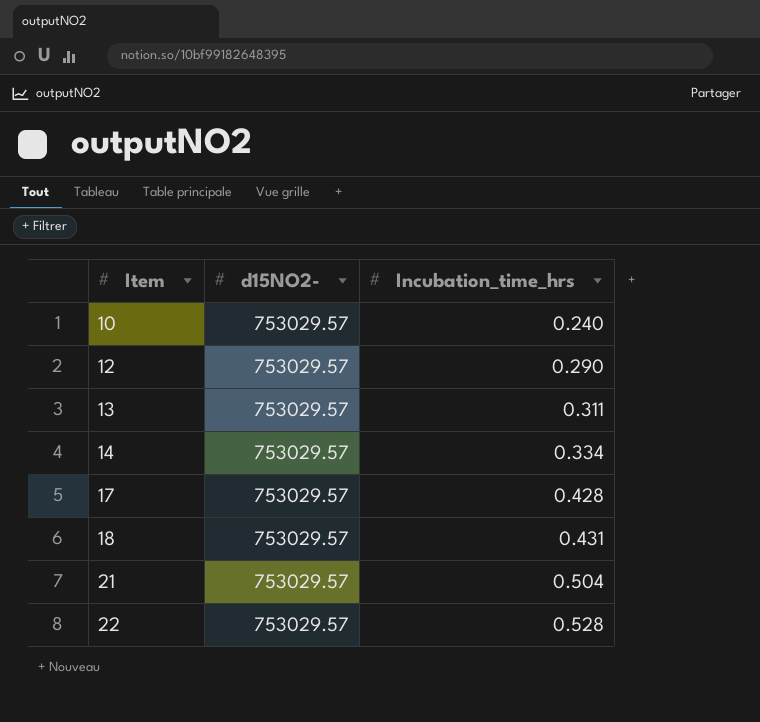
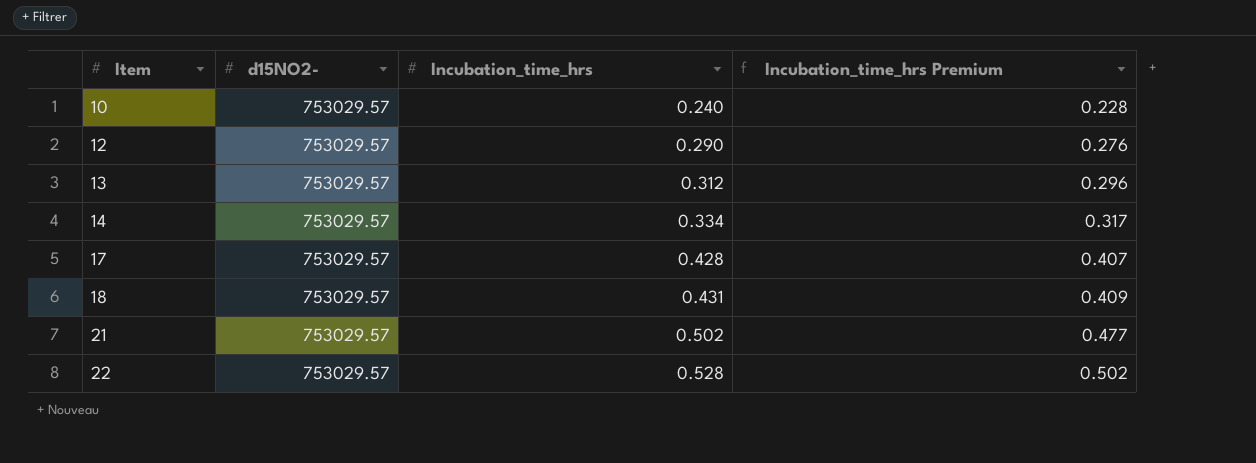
column Incubation_time_hrs Premium | formula: none -> [Incubation_time_hrs] * 0.95
13 | Incubation_time_hrs: 0.311 -> 0.312
21 | Incubation_time_hrs: 0.504 -> 0.502

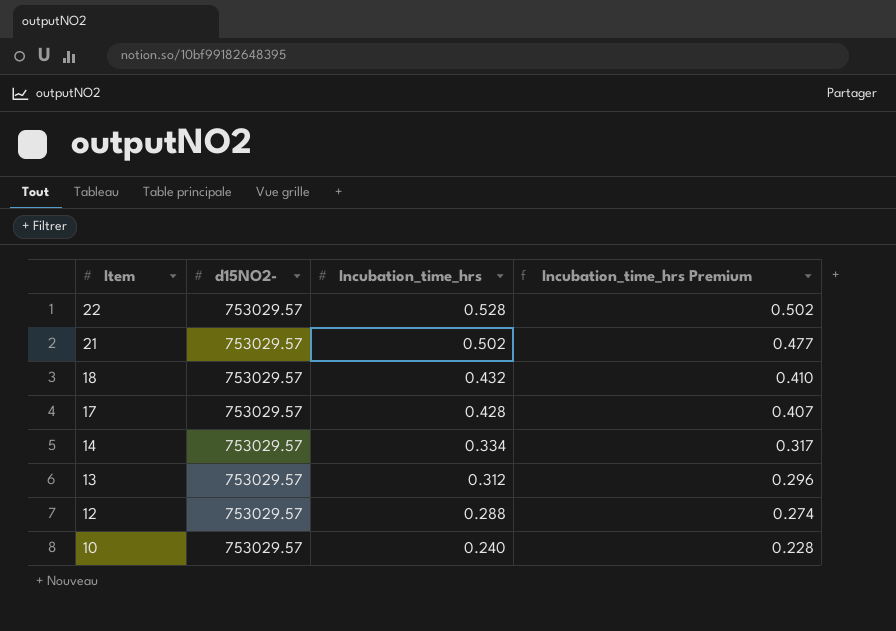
row order: Item ascending -> Item descending
18 | Incubation_time_hrs: 0.431 -> 0.432
18 | Incubation_time_hrs Premium: 0.409 -> 0.410
12 | Incubation_time_hrs: 0.290 -> 0.288
12 | Incubation_time_hrs Premium: 0.276 -> 0.274

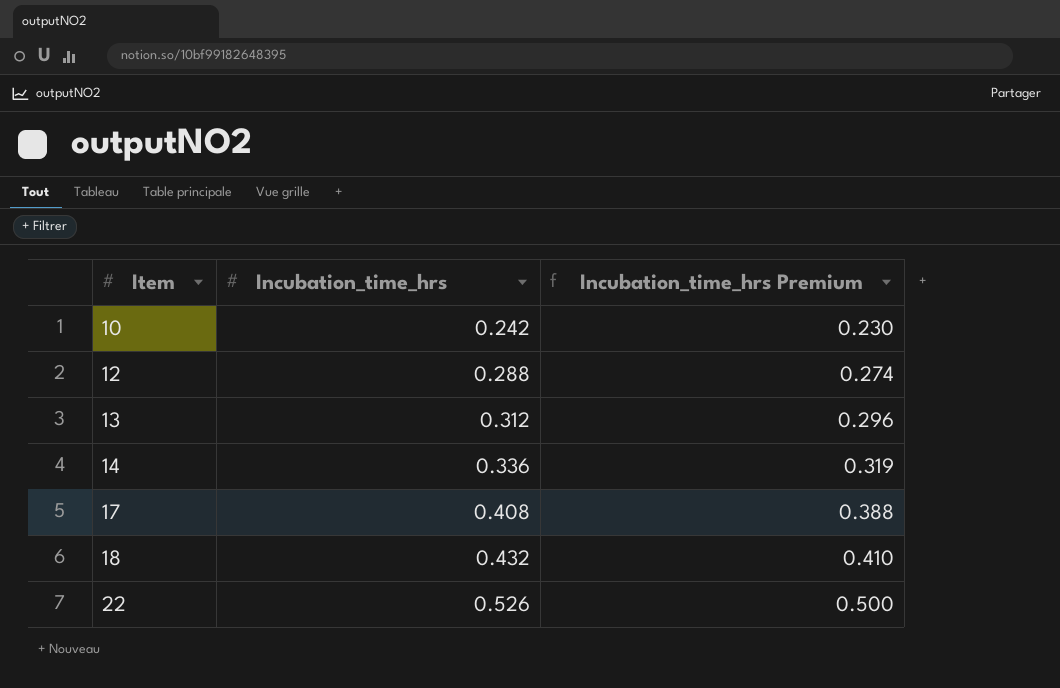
row order: Item descending -> Item ascending
column d15NO2- | position: 2 -> none
row 21: 753029.57 | 0.502 | 0.477 -> none
10 | Incubation_time_hrs: 0.240 -> 0.242
10 | Incubation_time_hrs Premium: 0.228 -> 0.230
14 | Incubation_time_hrs: 0.334 -> 0.336
14 | Incubation_time_hrs Premium: 0.317 -> 0.319
17 | Incubation_time_hrs: 0.428 -> 0.408
17 | Incubation_time_hrs Premium: 0.407 -> 0.388
22 | Incubation_time_hrs: 0.528 -> 0.526
22 | Incubation_time_hrs Premium: 0.502 -> 0.500

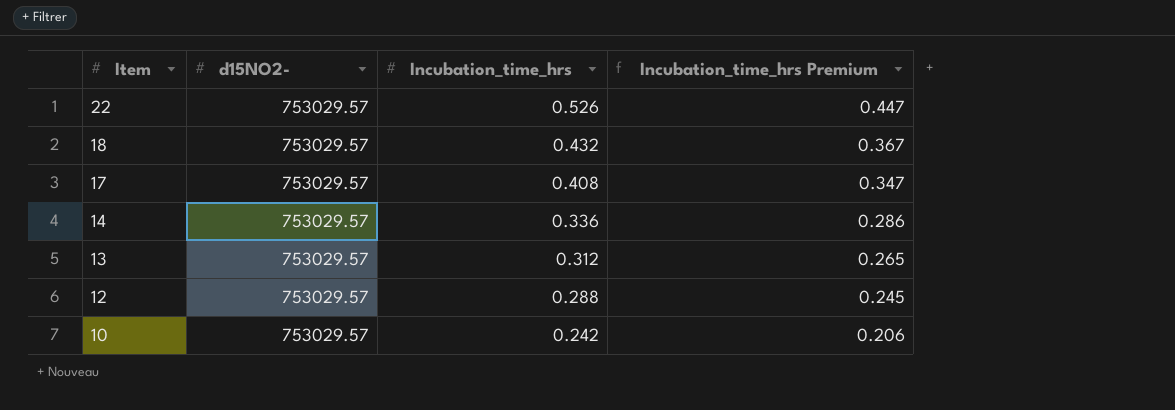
row order: Item ascending -> Item descending
column d15NO2- | position: none -> 2
column Incubation_time_hrs Premium | formula: [Incubation_time_hrs] * 0.95 -> [Incubation_time_hrs] * 0.85

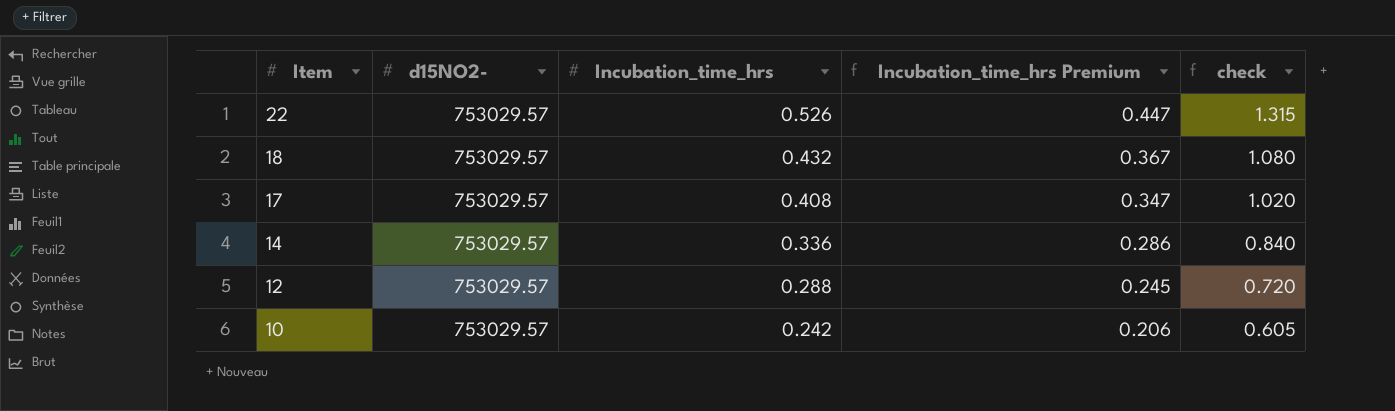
column check | formula: none -> [Incubation_time_hrs] * 2.5
row 13: 753029.57 | 0.312 | 0.265 -> none

